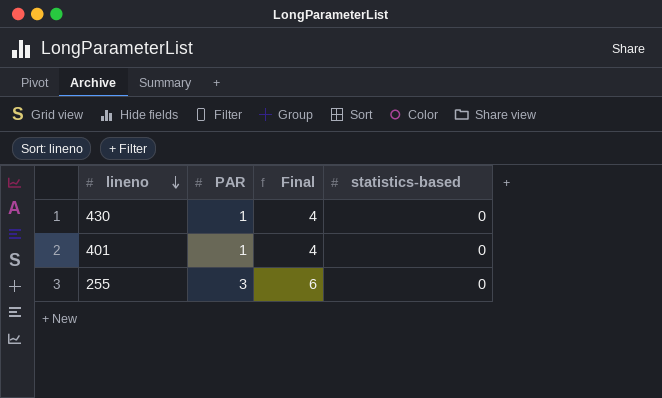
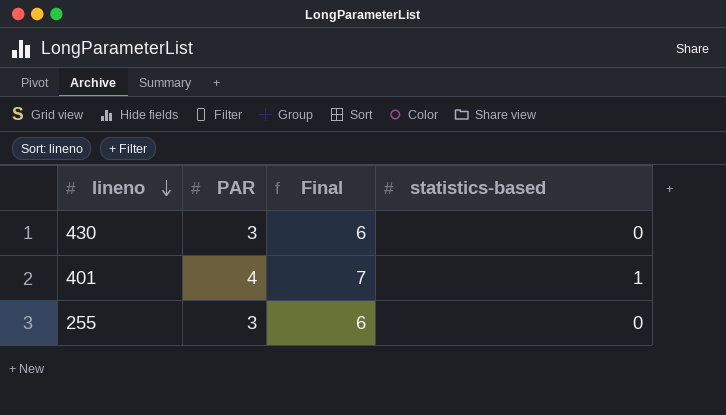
430 | PAR: 1 -> 3
430 | Final: 4 -> 6
401 | PAR: 1 -> 4
401 | Final: 4 -> 7
401 | statistics-based: 0 -> 1

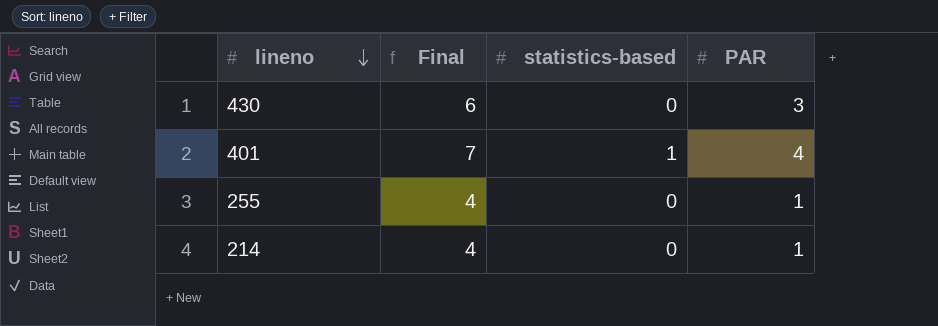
column PAR | position: 2 -> 4
255 | Final: 6 -> 4
255 | PAR: 3 -> 1
row 214: none -> 4 | 0 | 1

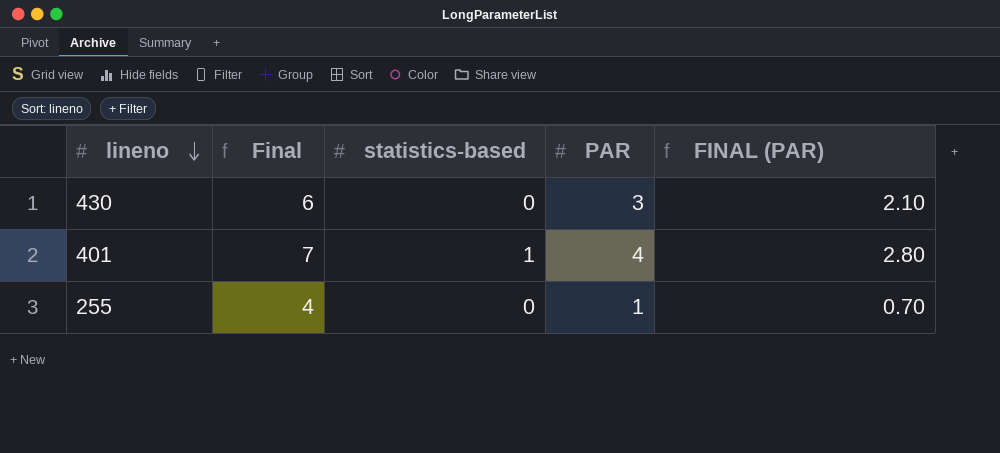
column FINAL (PAR) | formula: none -> [PAR] * 0.7
row 214: 4 | 0 | 1 -> none

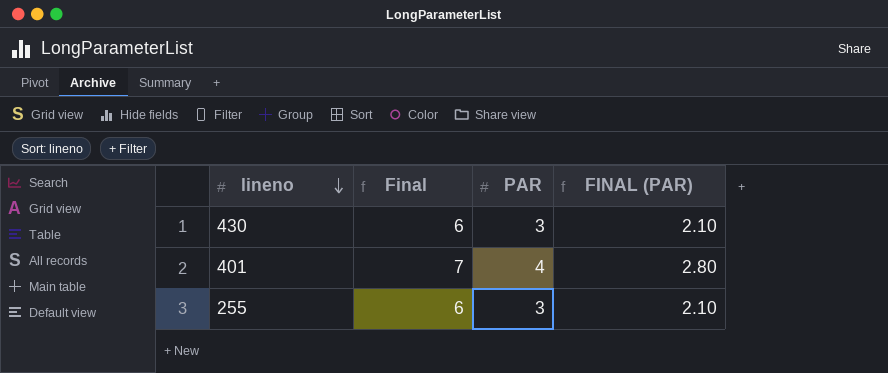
column statistics-based | position: 3 -> none
255 | Final: 4 -> 6
255 | PAR: 1 -> 3
255 | FINAL (PAR): 0.70 -> 2.10

